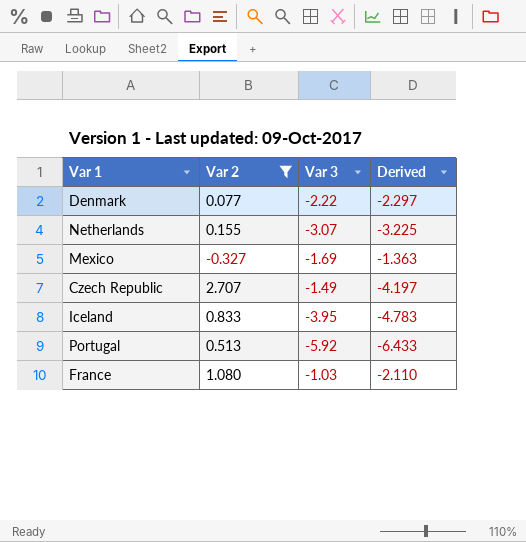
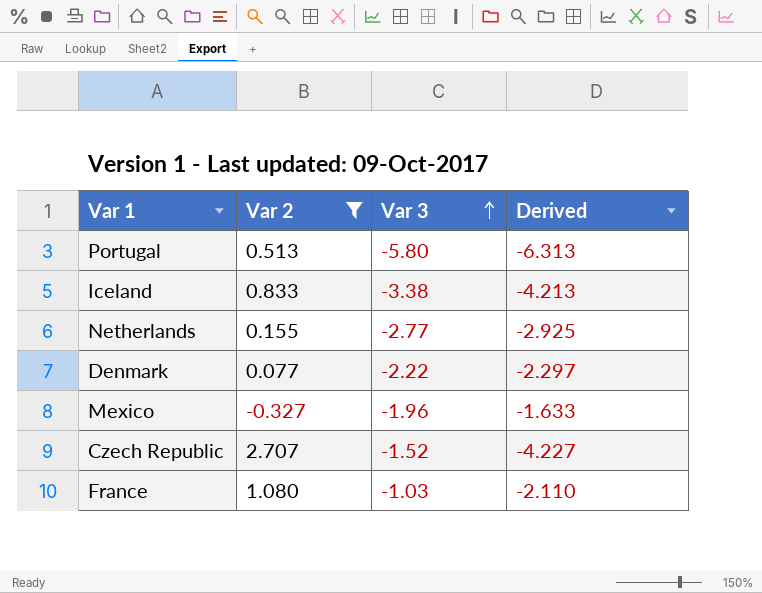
row order: none -> Var 3 ascending
Portugal | Var 3: -5.92 -> -5.80
Portugal | Derived: -6.433 -> -6.313
Iceland | Var 3: -3.95 -> -3.38
Iceland | Derived: -4.783 -> -4.213
Netherlands | Var 3: -3.07 -> -2.77
Netherlands | Derived: -3.225 -> -2.925
Mexico | Var 3: -1.69 -> -1.96
Mexico | Derived: -1.363 -> -1.633
Czech Republic | Var 3: -1.49 -> -1.52
Czech Republic | Derived: -4.197 -> -4.227

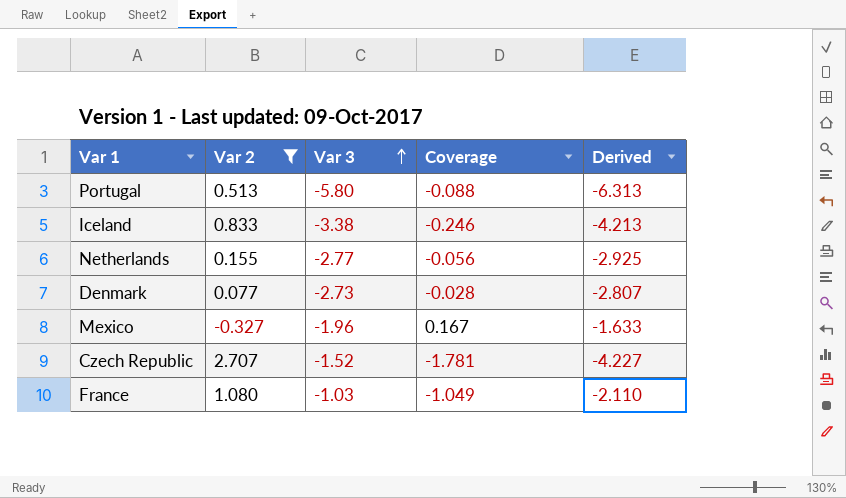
column Coverage | formula: none -> [Var 2] / [Var 3]
Denmark | Var 3: -2.22 -> -2.73
Denmark | Derived: -2.297 -> -2.807

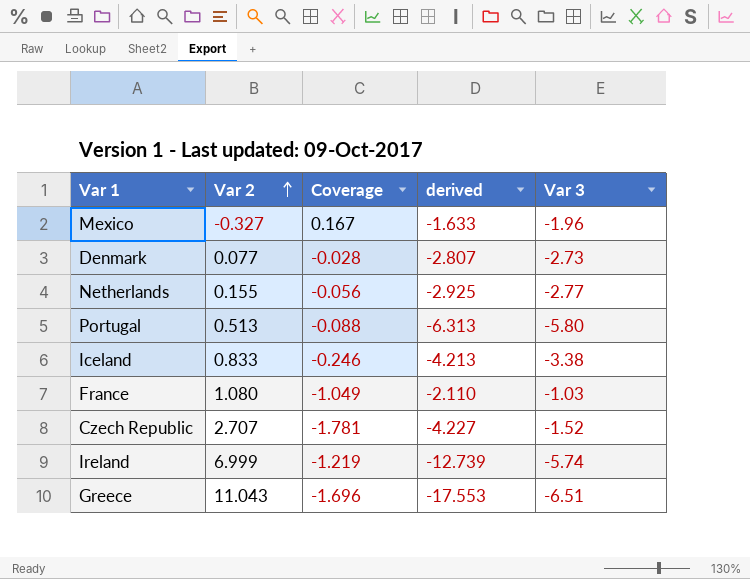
filter: Var 2 <= 2.707 -> none
row order: Var 3 ascending -> Var 2 ascending
column name: Derived -> derived
column Var 3 | position: 3 -> 5

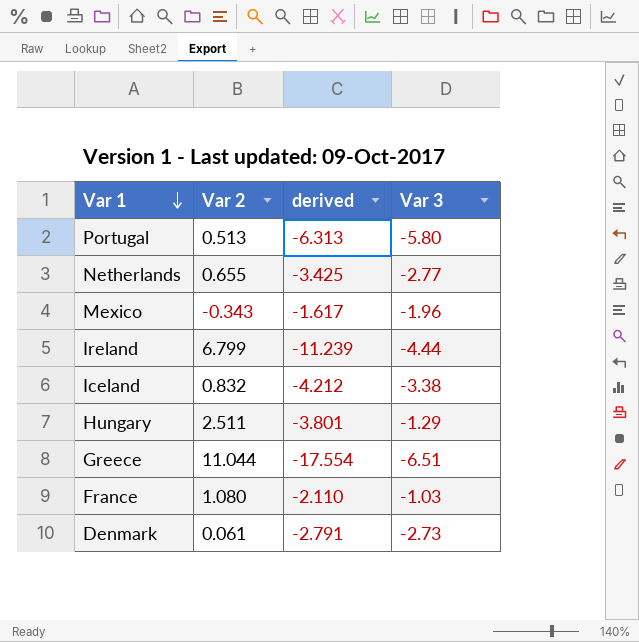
row order: Var 2 ascending -> Var 1 descending
column Coverage | formula: [Var 2] / [Var 3] -> none
row Czech Republic: 2.707 | -1.781 | -4.227 | -1.52 -> none
Netherlands | Var 2: 0.155 -> 0.655
Netherlands | derived: -2.925 -> -3.425
Mexico | Var 2: -0.327 -> -0.343
Mexico | derived: -1.633 -> -1.617
Ireland | Var 2: 6.999 -> 6.799
Ireland | derived: -12.739 -> -11.239
Ireland | Var 3: -5.74 -> -4.44
Iceland | Var 2: 0.833 -> 0.832
Iceland | derived: -4.213 -> -4.212
row Hungary: none -> 2.511 | -3.801 | -1.29
Greece | Var 2: 11.043 -> 11.044
Greece | derived: -17.553 -> -17.554
Denmark | Var 2: 0.077 -> 0.061
Denmark | derived: -2.807 -> -2.791

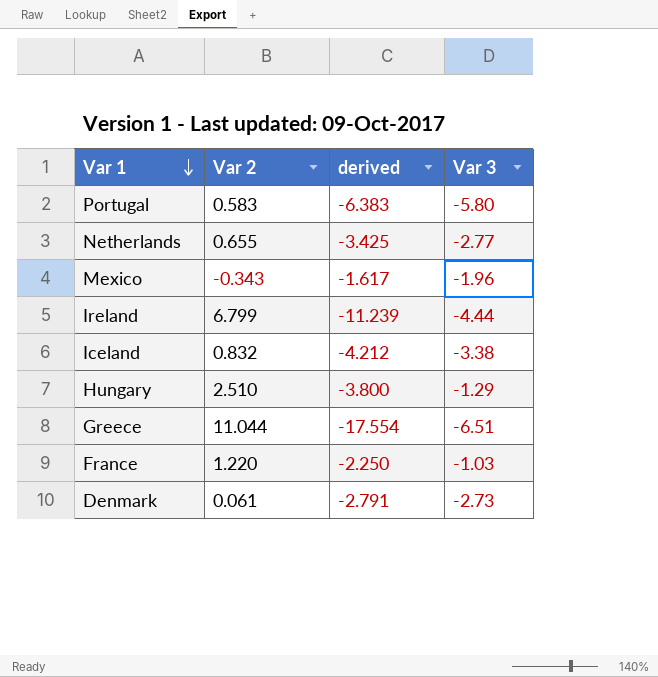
Portugal | Var 2: 0.513 -> 0.583
Portugal | derived: -6.313 -> -6.383
Hungary | Var 2: 2.511 -> 2.510
Hungary | derived: -3.801 -> -3.800
France | Var 2: 1.080 -> 1.220
France | derived: -2.110 -> -2.250

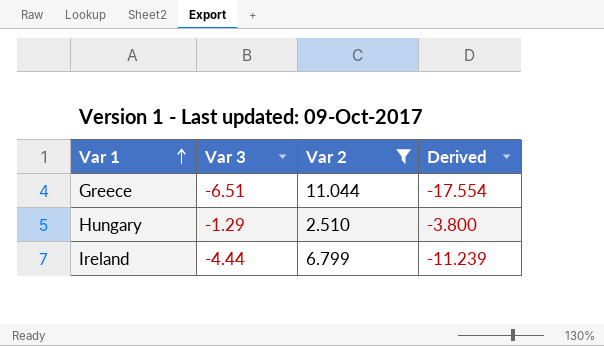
filter: none -> Var 2 >= 2.510
row order: Var 1 descending -> Var 1 ascending
column Var 3 | position: 4 -> 2
column name: derived -> Derived

